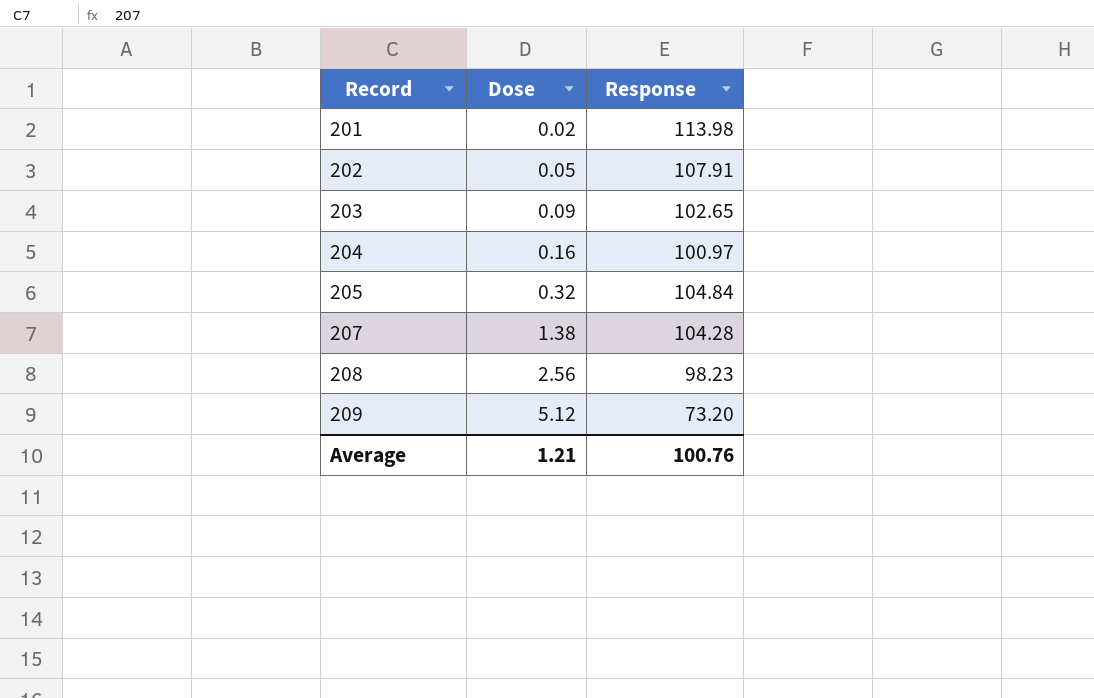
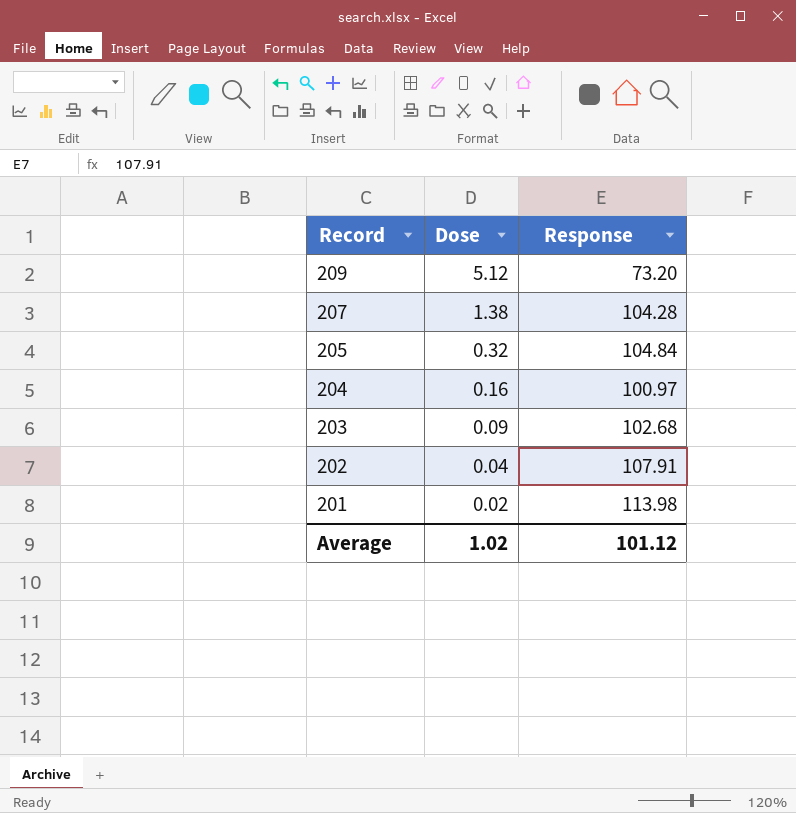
row order: Record ascending -> Record descending
row 208: 2.56 | 98.23 -> none
203 | Response: 102.65 -> 102.68
202 | Dose: 0.05 -> 0.04
Average | Dose: 1.21 -> 1.02
Average | Response: 100.76 -> 101.12

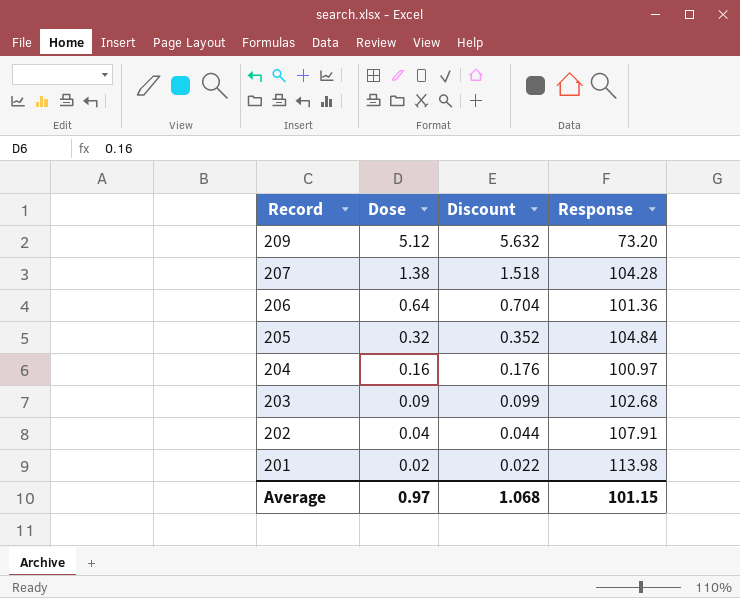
column Discount | formula: none -> [Dose] * 1.1
row 206: none -> 0.64 | 0.704 | 101.36
Average | Dose: 1.02 -> 0.97
Average | Response: 101.12 -> 101.15

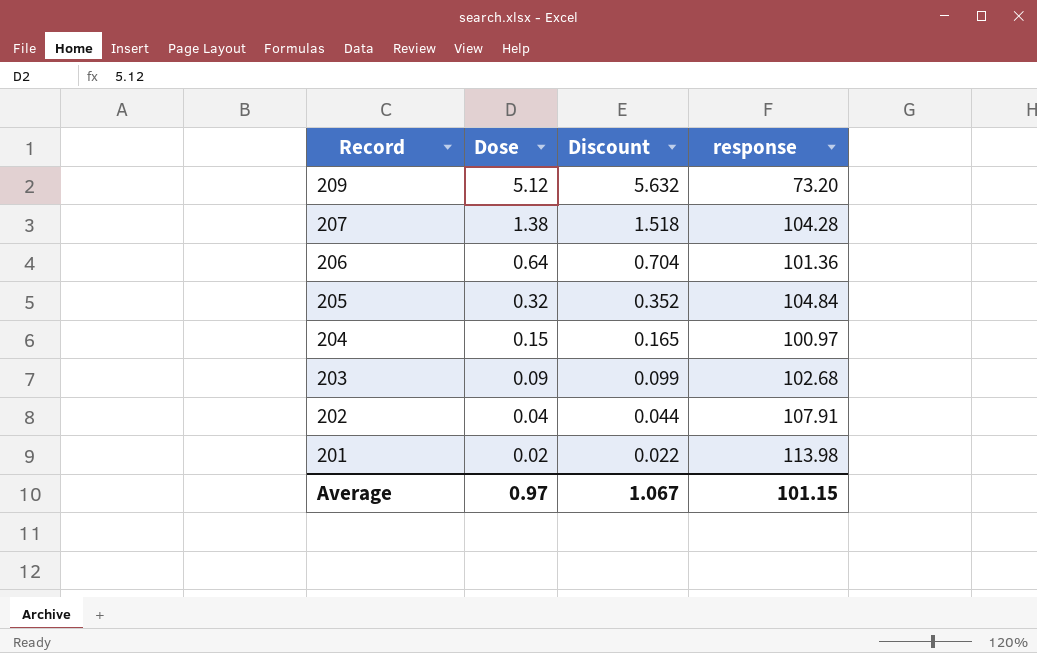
column name: Response -> response
204 | Dose: 0.16 -> 0.15
204 | Discount: 0.176 -> 0.165
Average | Discount: 1.068 -> 1.067

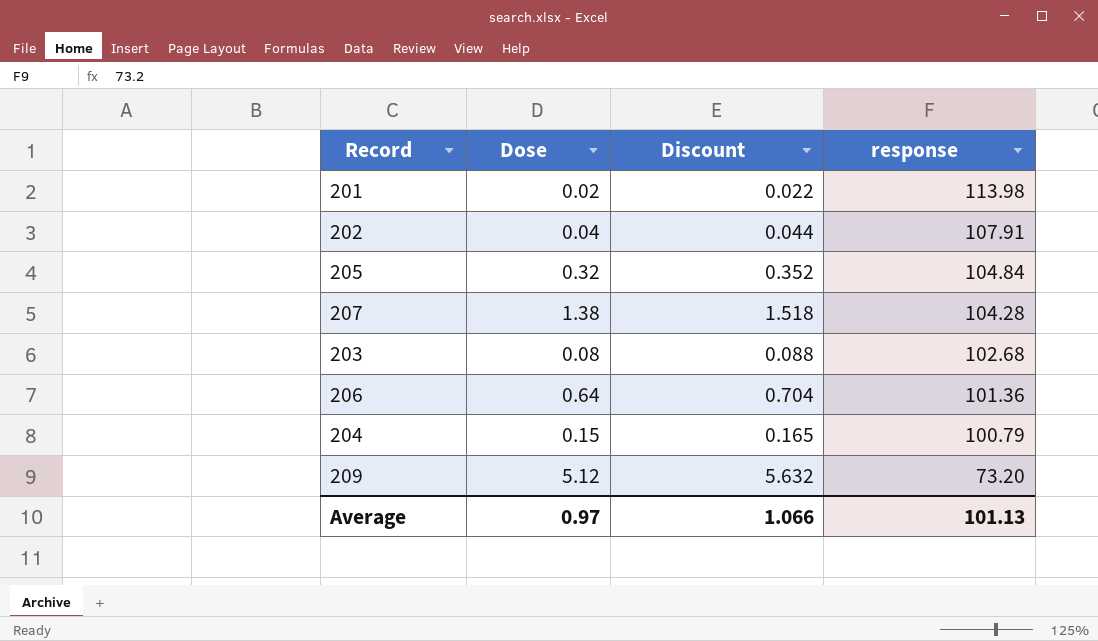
row order: Record descending -> response descending
203 | Dose: 0.09 -> 0.08
203 | Discount: 0.099 -> 0.088
204 | response: 100.97 -> 100.79
Average | Discount: 1.067 -> 1.066
Average | response: 101.15 -> 101.13

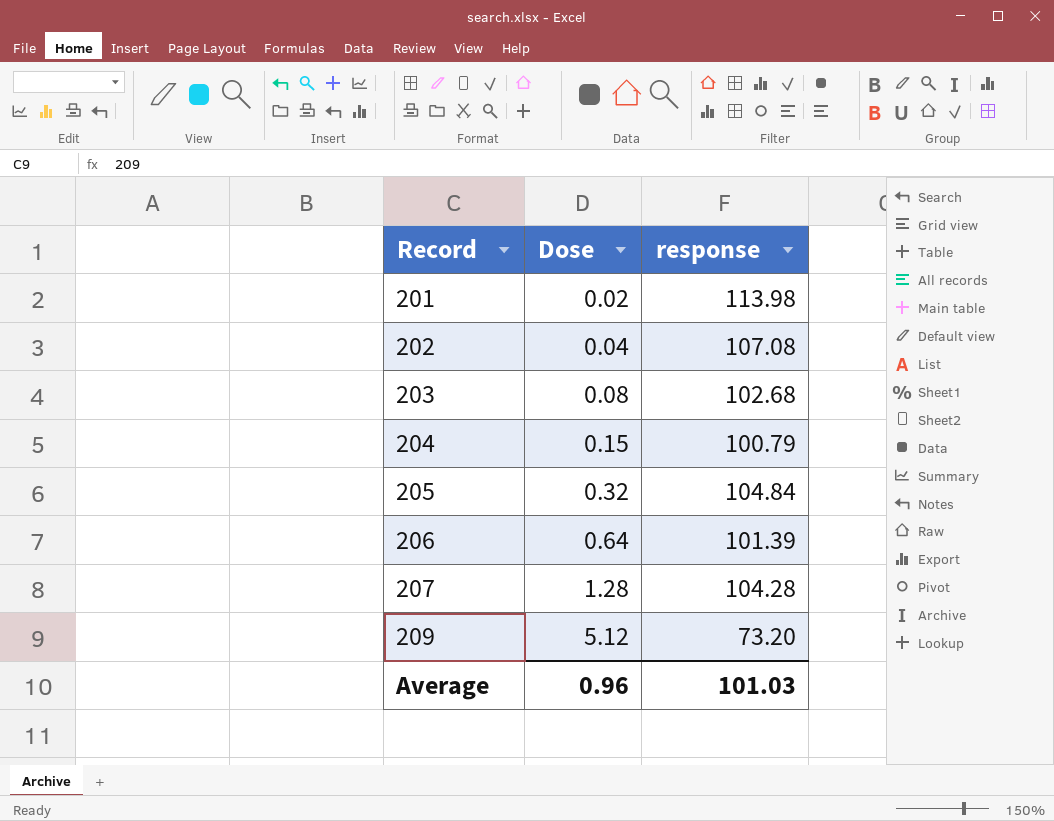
row order: response descending -> Record ascending
column Discount | formula: [Dose] * 1.1 -> none
202 | response: 107.91 -> 107.08
206 | response: 101.36 -> 101.39
207 | Dose: 1.38 -> 1.28
Average | Dose: 0.97 -> 0.96
Average | response: 101.13 -> 101.03

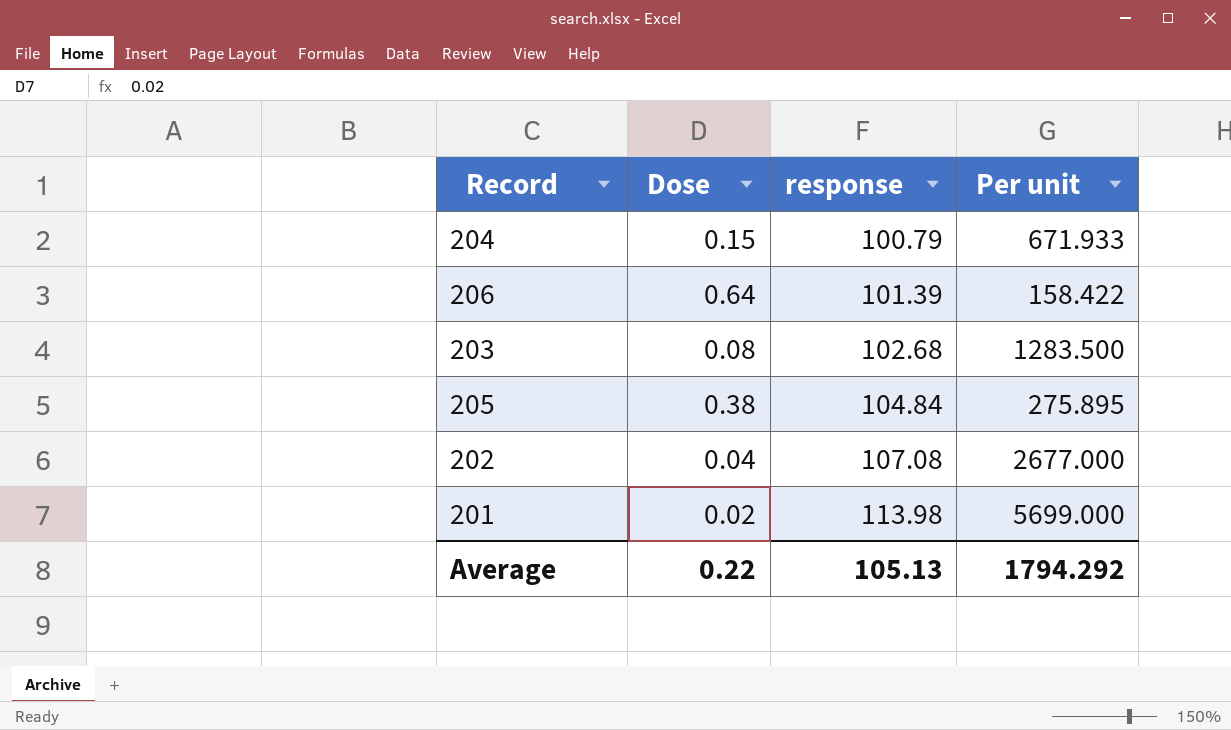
row order: Record ascending -> response ascending
column Per unit | formula: none -> [response] / [Dose]
row 207: 1.28 | 104.28 -> none
row 209: 5.12 | 73.20 -> none
205 | Dose: 0.32 -> 0.38
Average | Dose: 0.96 -> 0.22
Average | response: 101.03 -> 105.13

